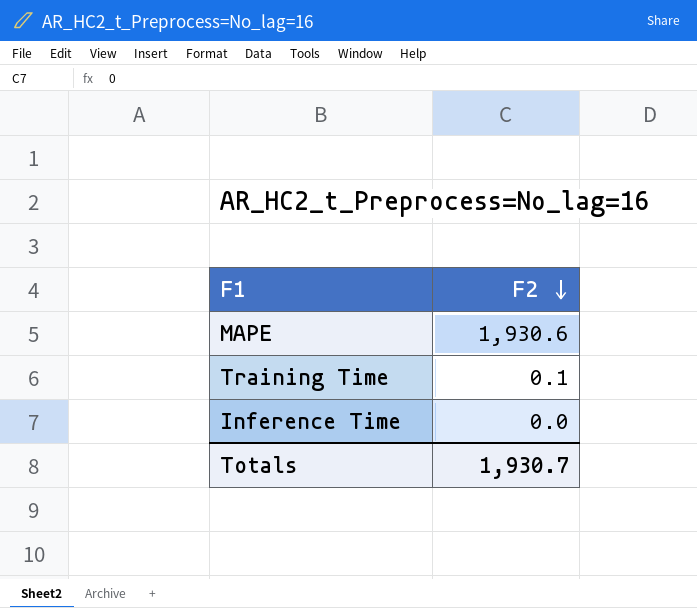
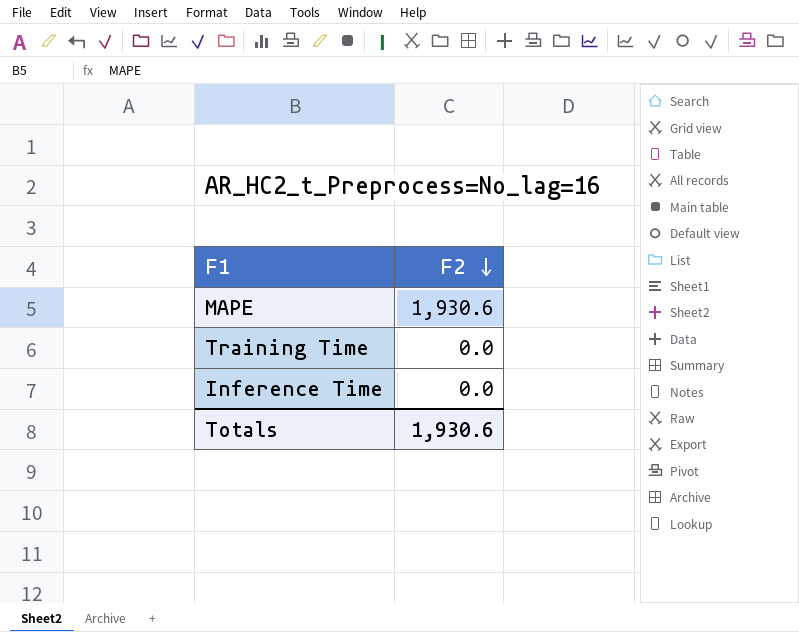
Training Time | F2: 0.1 -> 0.0
Totals | F2: 1,930.7 -> 1,930.6

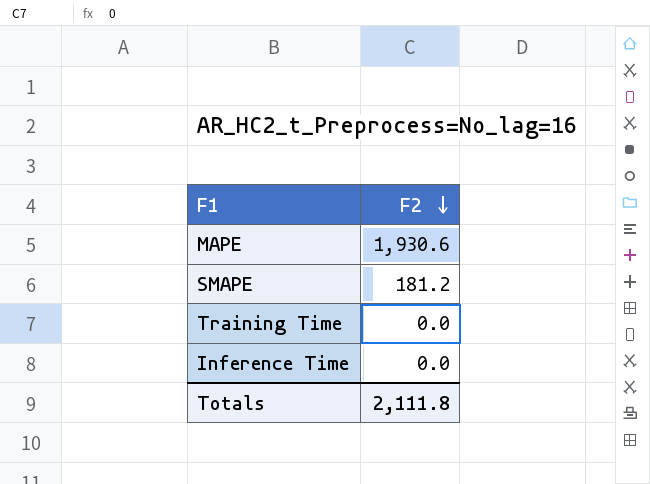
row SMAPE: none -> 181.2
Totals | F2: 1,930.6 -> 2,111.8

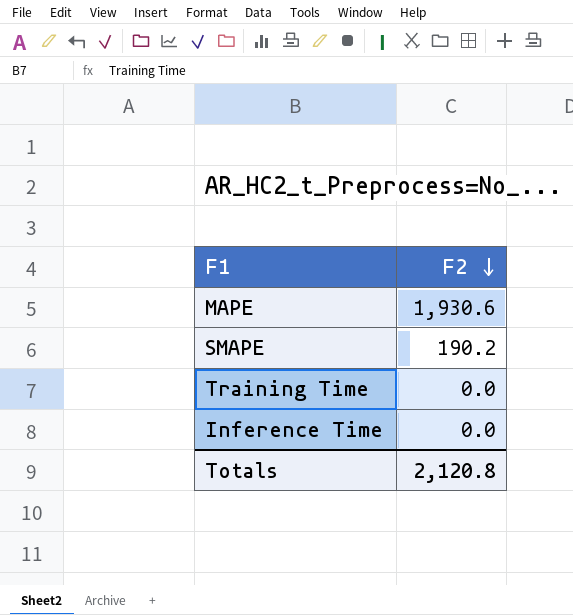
SMAPE | F2: 181.2 -> 190.2
Totals | F2: 2,111.8 -> 2,120.8

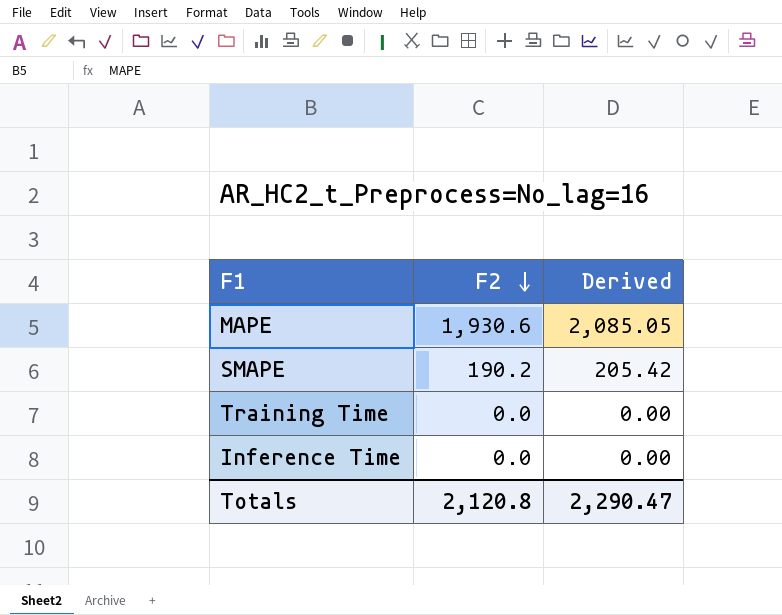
column Derived | formula: none -> [F2] * 1.08

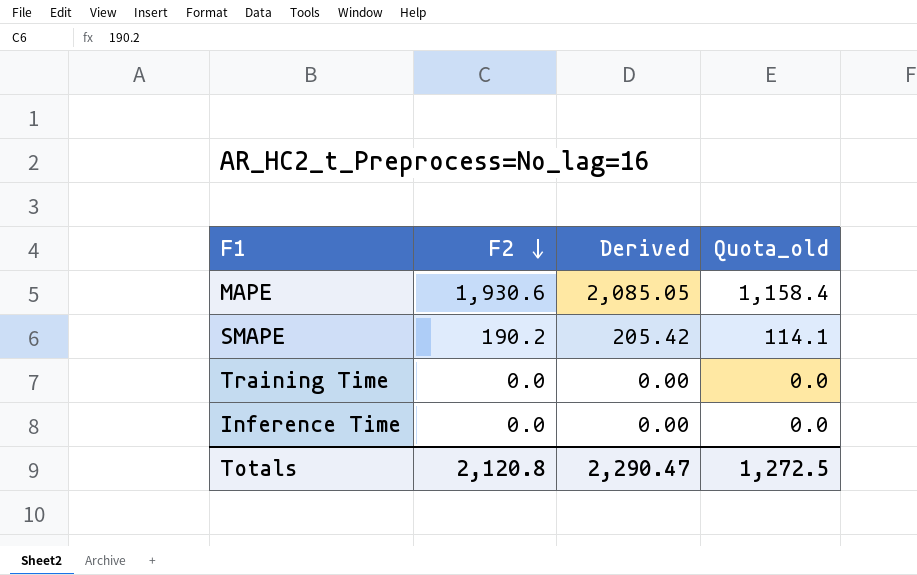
column Quota_old | formula: none -> [F2] * 0.6

